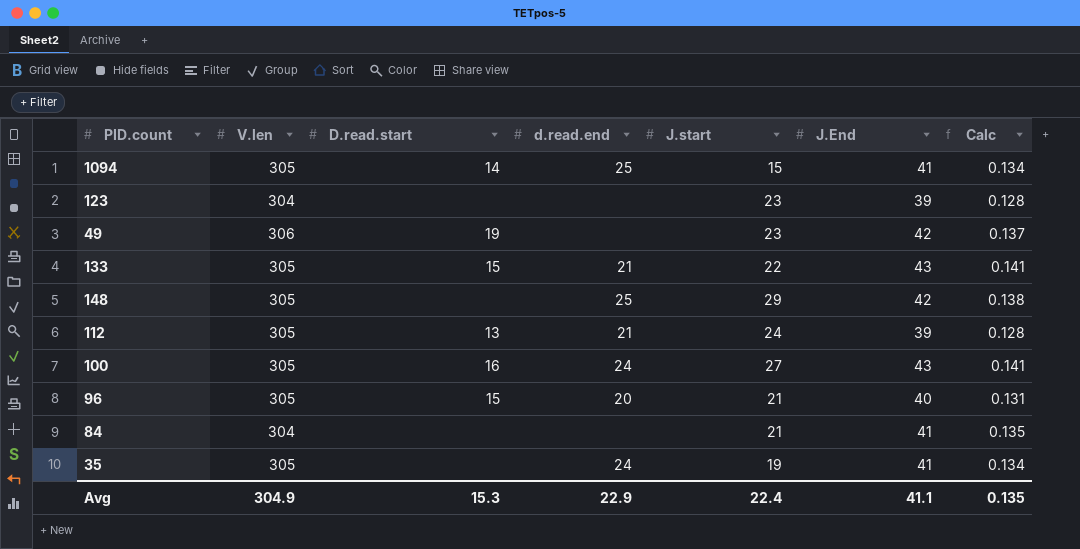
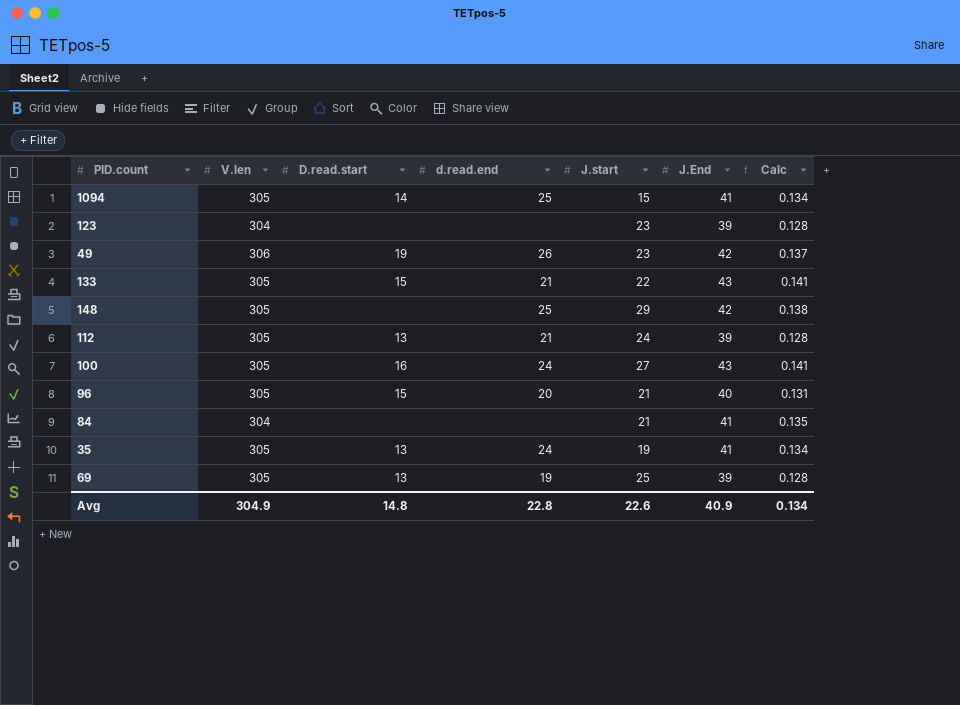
49 | d.read.end: none -> 26
35 | D.read.start: none -> 13
row 69: none -> 305 | 13 | 19 | 25 | 39 | 0.128
Avg | D.read.start: 15.3 -> 14.8
Avg | d.read.end: 22.9 -> 22.8
Avg | J.start: 22.4 -> 22.6
Avg | J.End: 41.1 -> 40.9
Avg | Calc: 0.135 -> 0.134

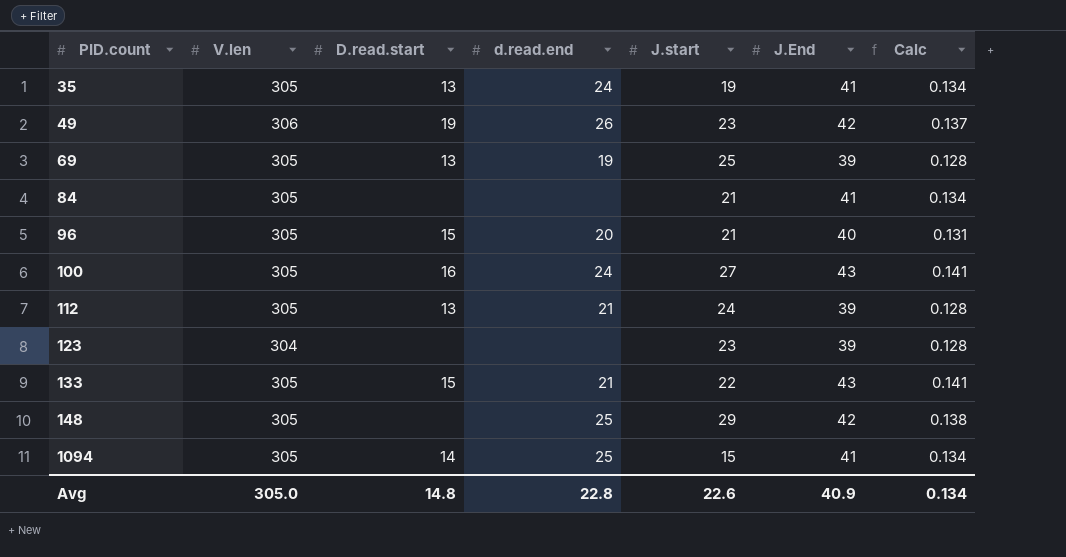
row order: none -> PID.count ascending
84 | V.len: 304 -> 305
84 | Calc: 0.135 -> 0.134
Avg | V.len: 304.9 -> 305.0

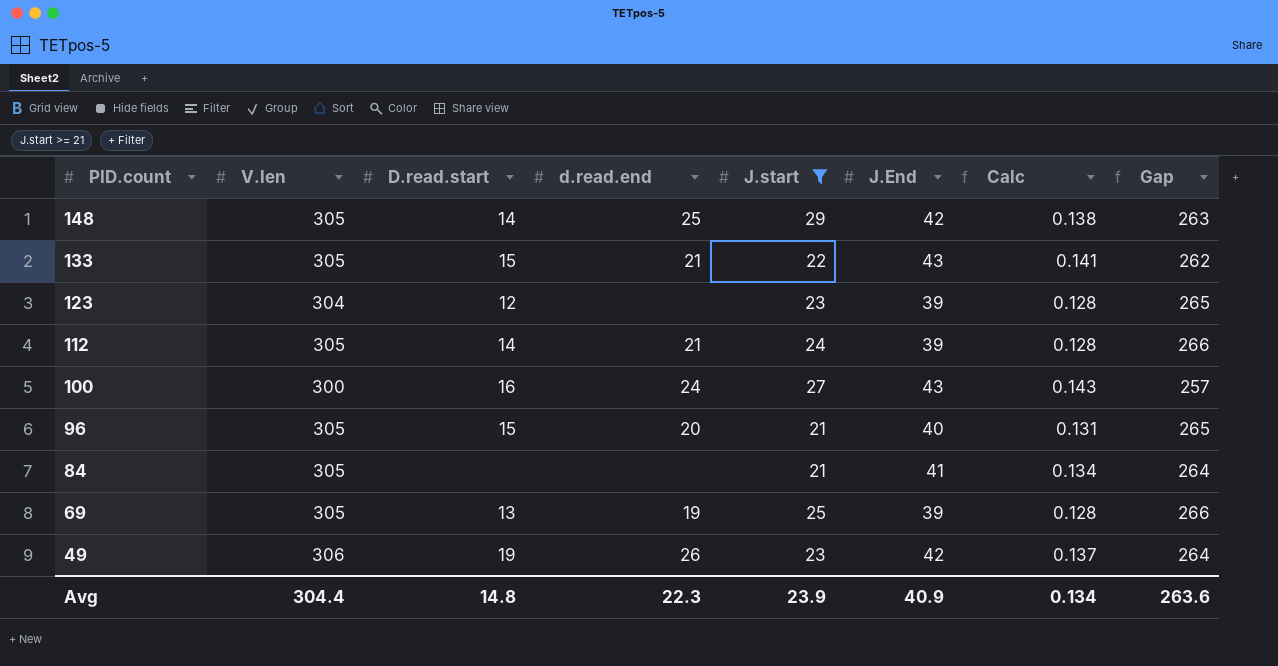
filter: none -> J.start >= 21
row order: PID.count ascending -> PID.count descending
column Gap | formula: none -> [V.len] - [J.End]
148 | D.read.start: none -> 14
123 | D.read.start: none -> 12
112 | D.read.start: 13 -> 14
100 | V.len: 305 -> 300
100 | Calc: 0.141 -> 0.143
Avg | V.len: 305.0 -> 304.4
Avg | d.read.end: 22.8 -> 22.3
Avg | J.start: 22.6 -> 23.9

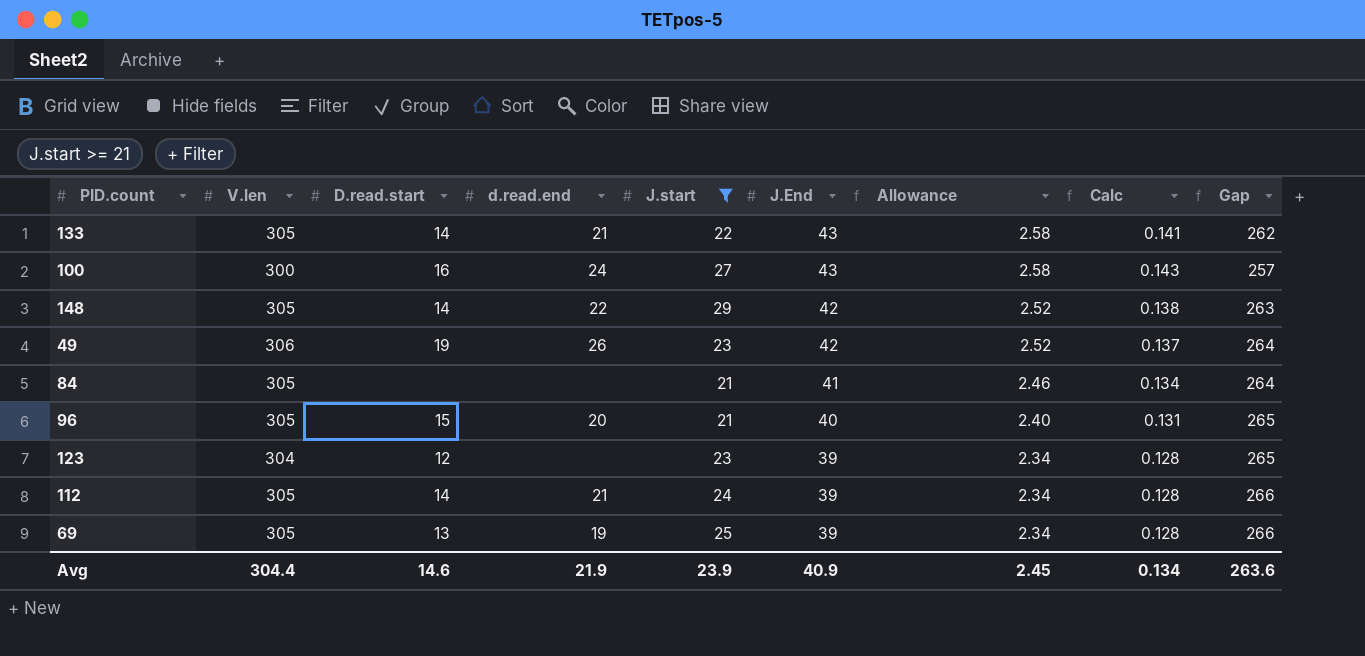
row order: PID.count descending -> J.End descending
column Allowance | formula: none -> [J.End] * 0.06
133 | D.read.start: 15 -> 14
148 | d.read.end: 25 -> 22
Avg | D.read.start: 14.8 -> 14.6
Avg | d.read.end: 22.3 -> 21.9

